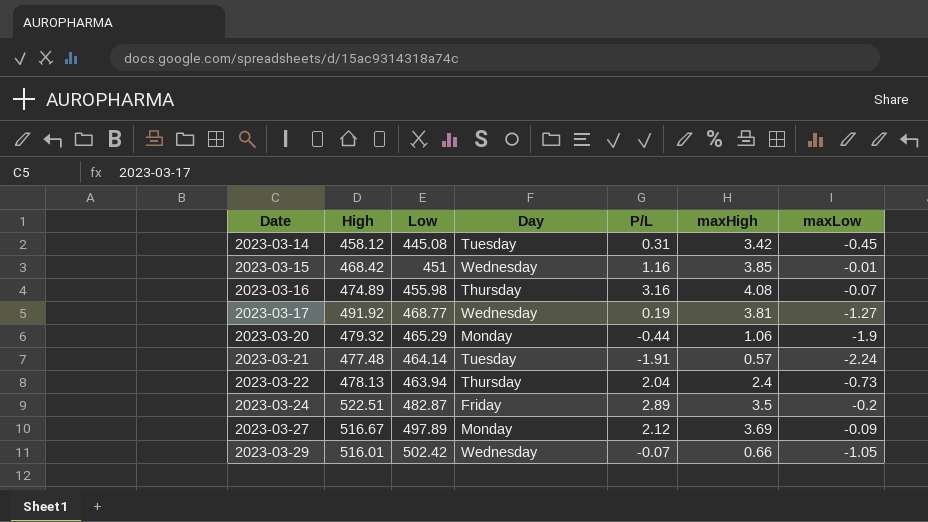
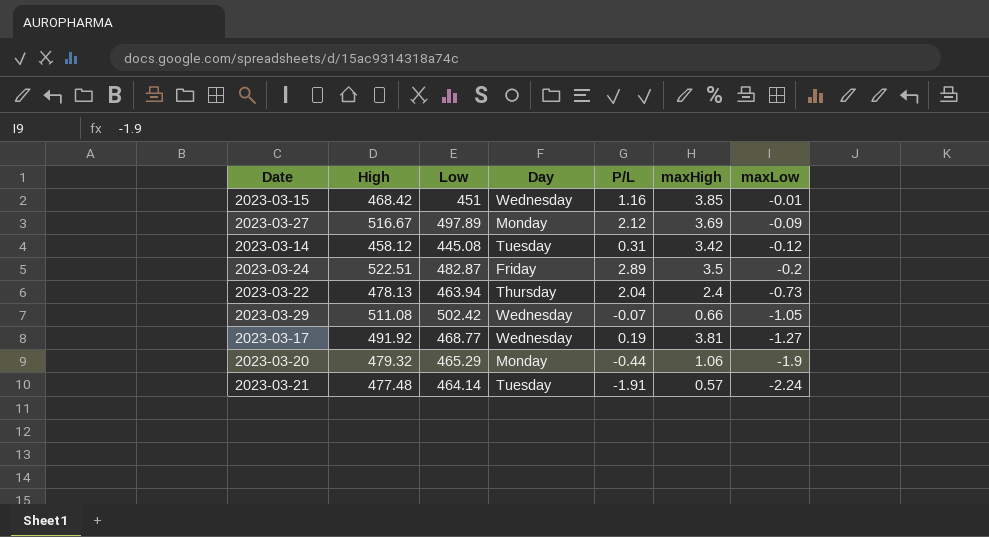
row order: Date ascending -> maxLow descending
row 2023-03-16: 474.89 | 455.98 | Thursday | 3.16 | 4.08 | -0.07 -> none
2023-03-14 | maxLow: -0.45 -> -0.12
2023-03-29 | High: 516.01 -> 511.08

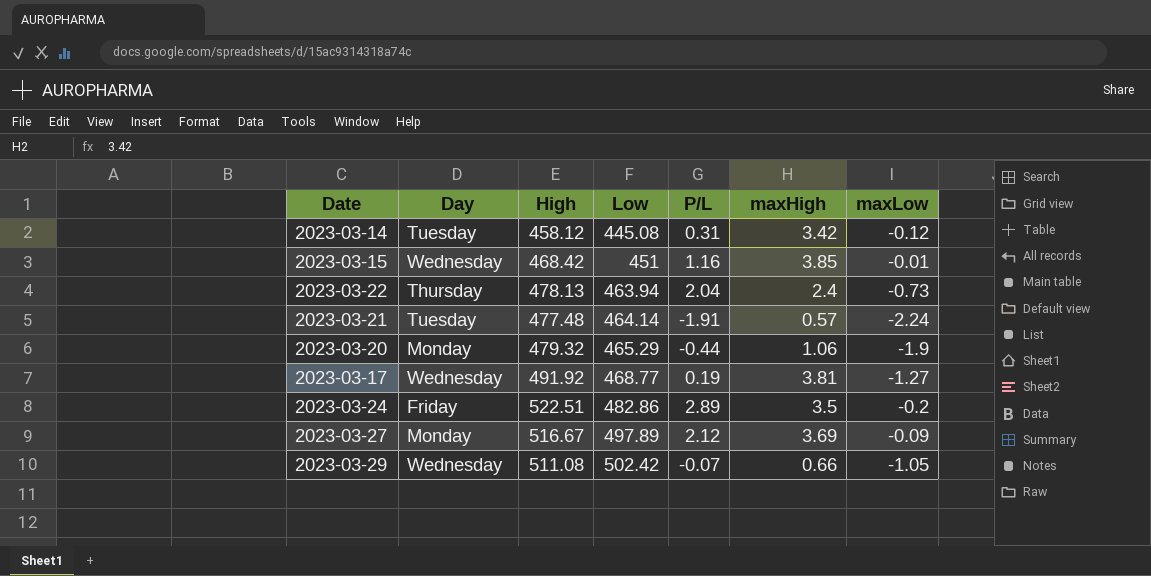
row order: maxLow descending -> Low ascending
column Day | position: 4 -> 2
2023-03-24 | Low: 482.87 -> 482.86

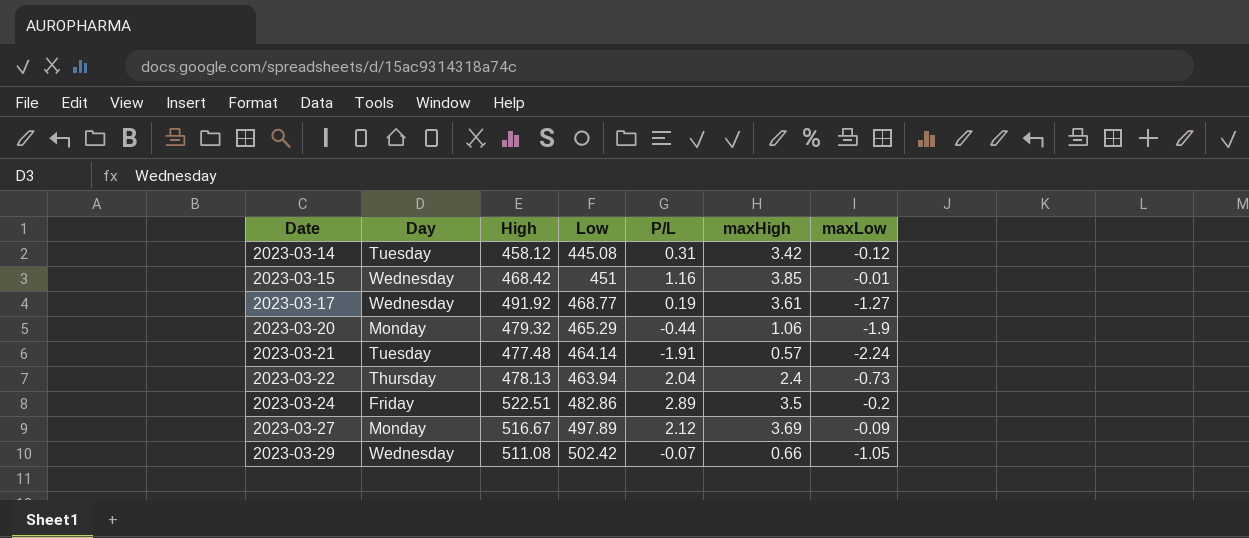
row order: Low ascending -> Date ascending
2023-03-17 | maxHigh: 3.81 -> 3.61

